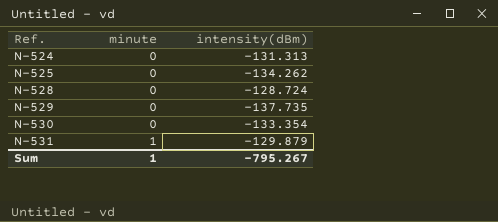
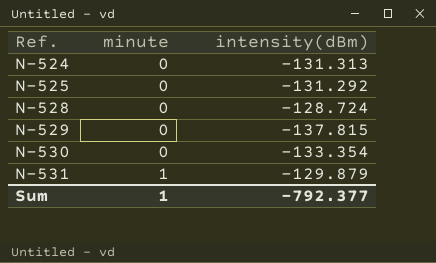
N-525 | intensity(dBm): -134.262 -> -131.292
N-529 | intensity(dBm): -137.735 -> -137.815
Sum | intensity(dBm): -795.267 -> -792.377

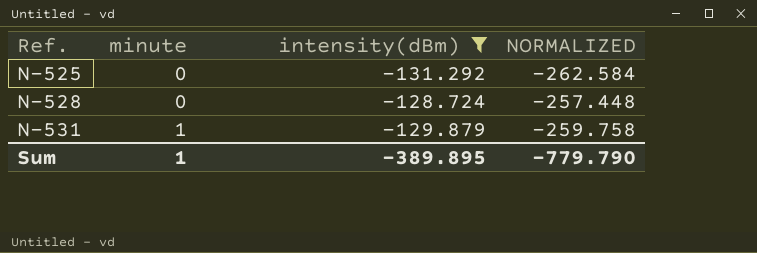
filter: none -> intensity(dBm) >= -131.292
column NORMALIZED | formula: none -> [intensity(dBm)] * 2
Sum | intensity(dBm): -792.377 -> -389.895

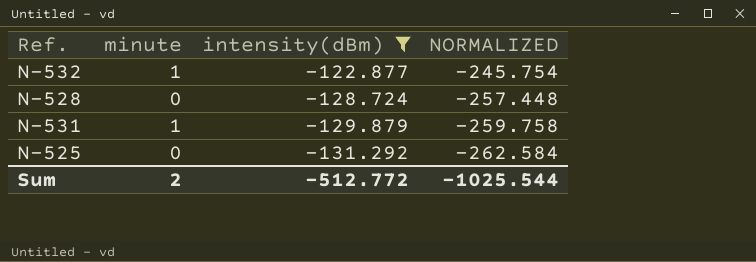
row order: Ref. ascending -> intensity(dBm) descending
row N-532: none -> 1 | -122.877 | -245.754
Sum | minute: 1 -> 2
Sum | intensity(dBm): -389.895 -> -512.772
Sum | NORMALIZED: -779.790 -> -1025.544

